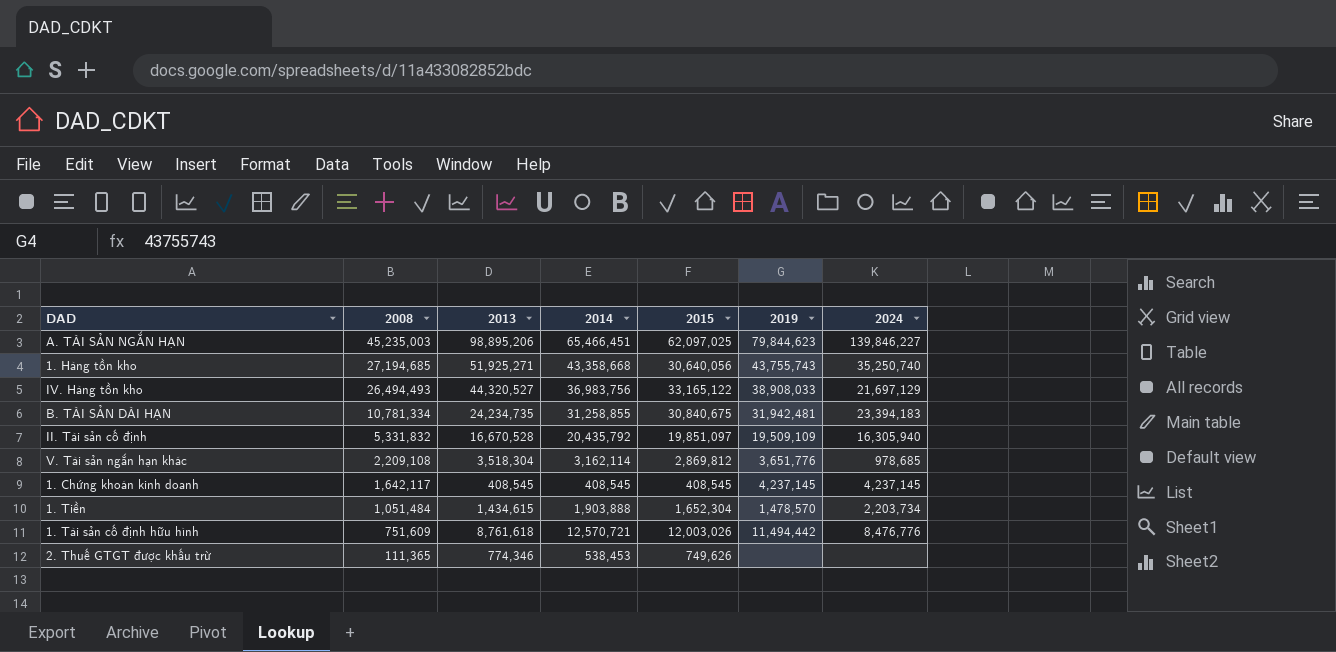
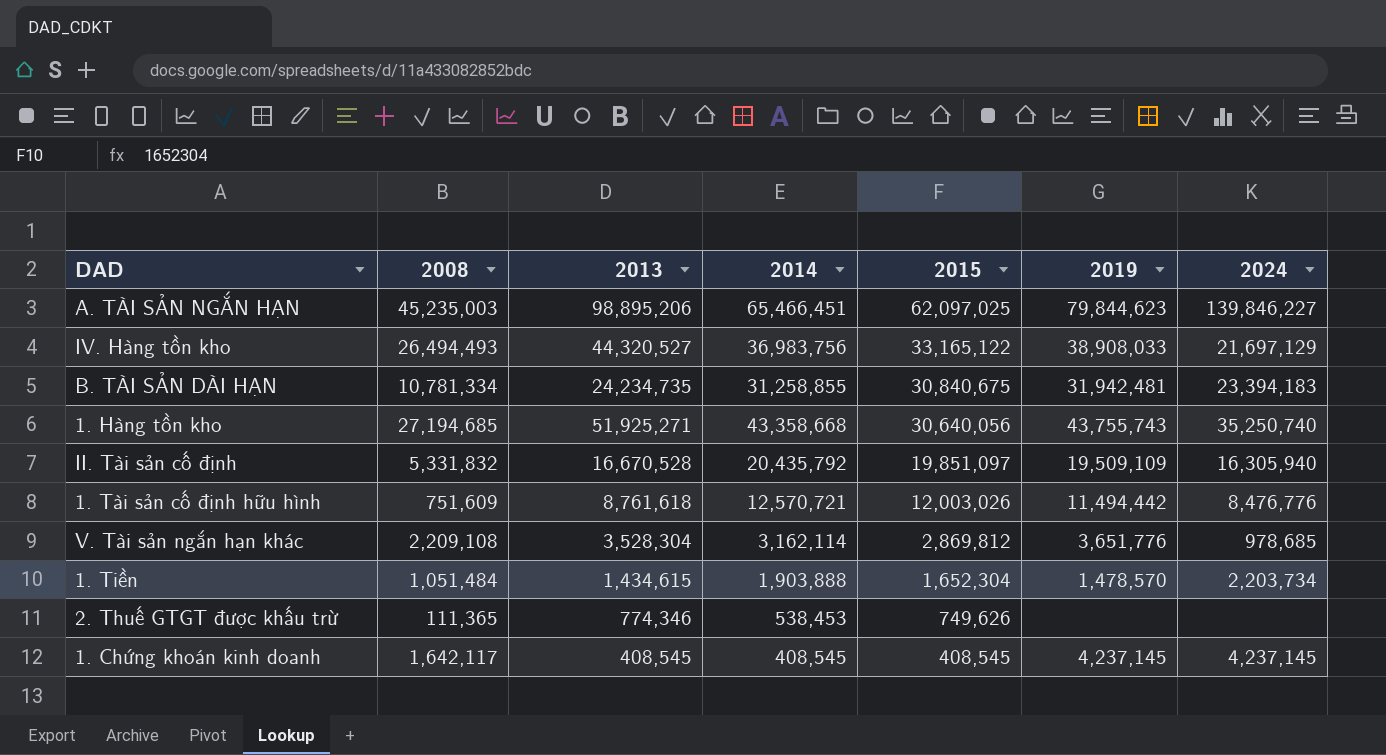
row order: 2008 descending -> 2015 descending
V. Tài sản ngắn hạn khác | 2013: 3,518,304 -> 3,528,304

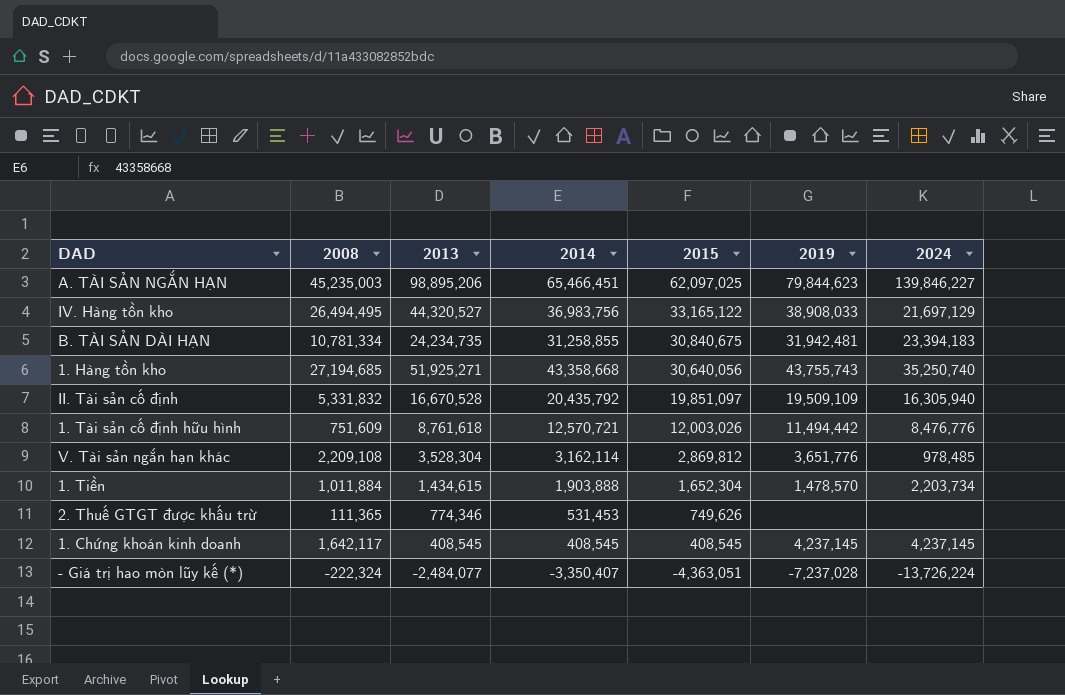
IV. Hàng tồn kho | 2008: 26,494,493 -> 26,494,495
V. Tài sản ngắn hạn khác | 2024: 978,685 -> 978,485
1. Tiền | 2008: 1,051,484 -> 1,011,884
2. Thuế GTGT được khấu trừ | 2014: 538,453 -> 531,453
row - Giá trị hao mòn lũy kế (*): none -> -222,324 | -2,484,077 | -3,350,407 | -4,363,051 | -7,237,028 | -13,726,224

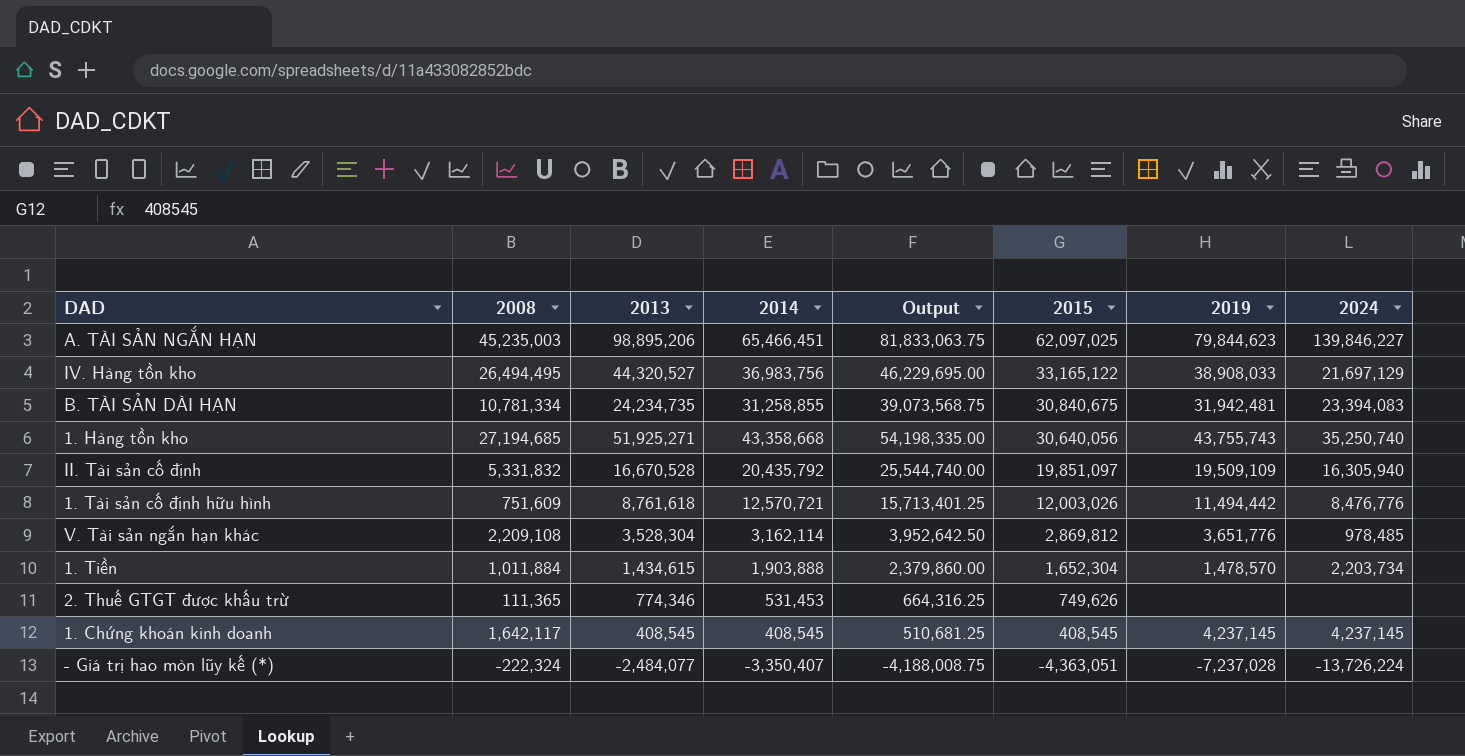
column Output | formula: none -> [2014] * 1.25
B. TÀI SẢN DÀI HẠN | 2024: 23,394,183 -> 23,394,083

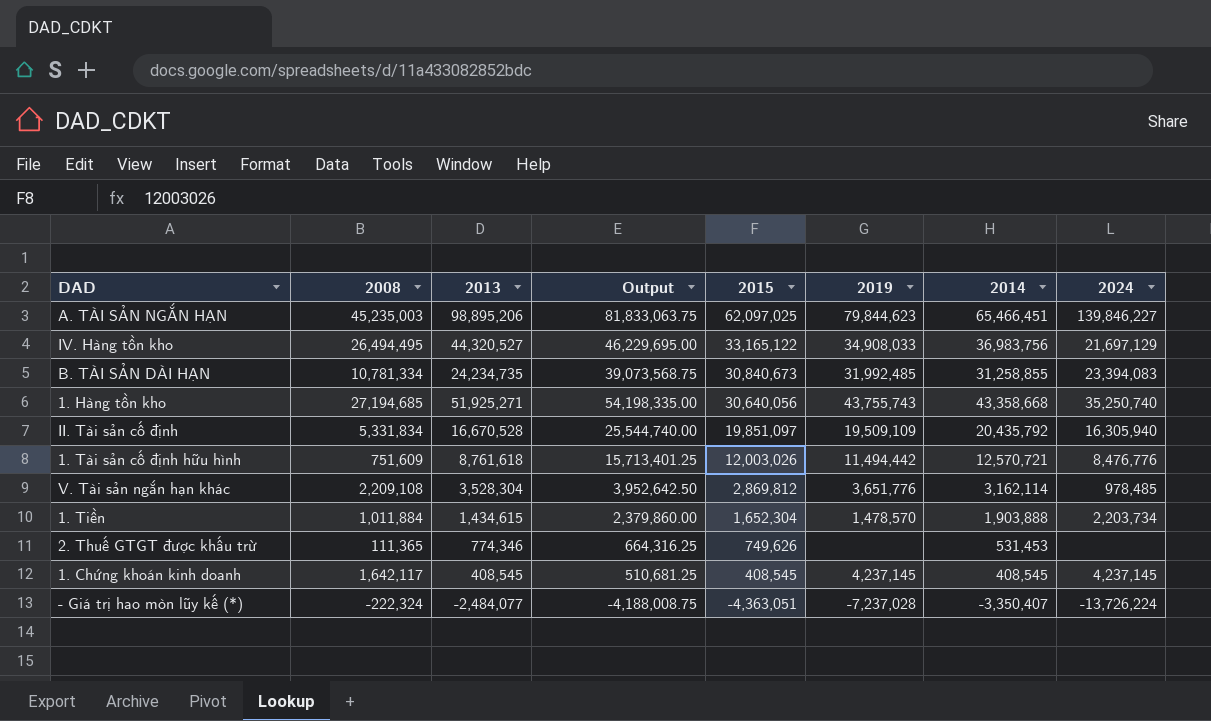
column 2014 | position: 4 -> 7
IV. Hàng tồn kho | 2019: 38,908,033 -> 34,908,033
B. TÀI SẢN DÀI HẠN | 2015: 30,840,675 -> 30,840,673
B. TÀI SẢN DÀI HẠN | 2019: 31,942,481 -> 31,992,485
II. Tài sản cố định | 2008: 5,331,832 -> 5,331,834

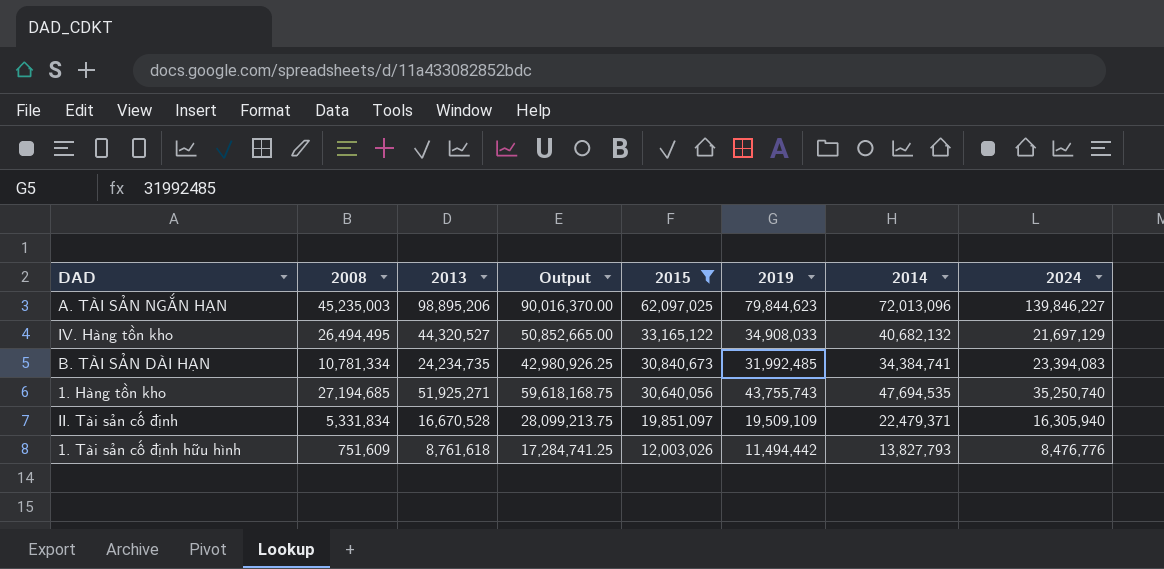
filter: none -> 2015 >= 12,003,026
A. TÀI SẢN NGẮN HẠN | Output: 81,833,063.75 -> 90,016,370.00
A. TÀI SẢN NGẮN HẠN | 2014: 65,466,451 -> 72,013,096
IV. Hàng tồn kho | Output: 46,229,695.00 -> 50,852,665.00
IV. Hàng tồn kho | 2014: 36,983,756 -> 40,682,132
B. TÀI SẢN DÀI HẠN | Output: 39,073,568.75 -> 42,980,926.25
B. TÀI SẢN DÀI HẠN | 2014: 31,258,855 -> 34,384,741
1. Hàng tồn kho | Output: 54,198,335.00 -> 59,618,168.75
1. Hàng tồn kho | 2014: 43,358,668 -> 47,694,535
II. Tài sản cố định | Output: 25,544,740.00 -> 28,099,213.75
II. Tài sản cố định | 2014: 20,435,792 -> 22,479,371
1. Tài sản cố định hữu hình | Output: 15,713,401.25 -> 17,284,741.25
1. Tài sản cố định hữu hình | 2014: 12,570,721 -> 13,827,793

